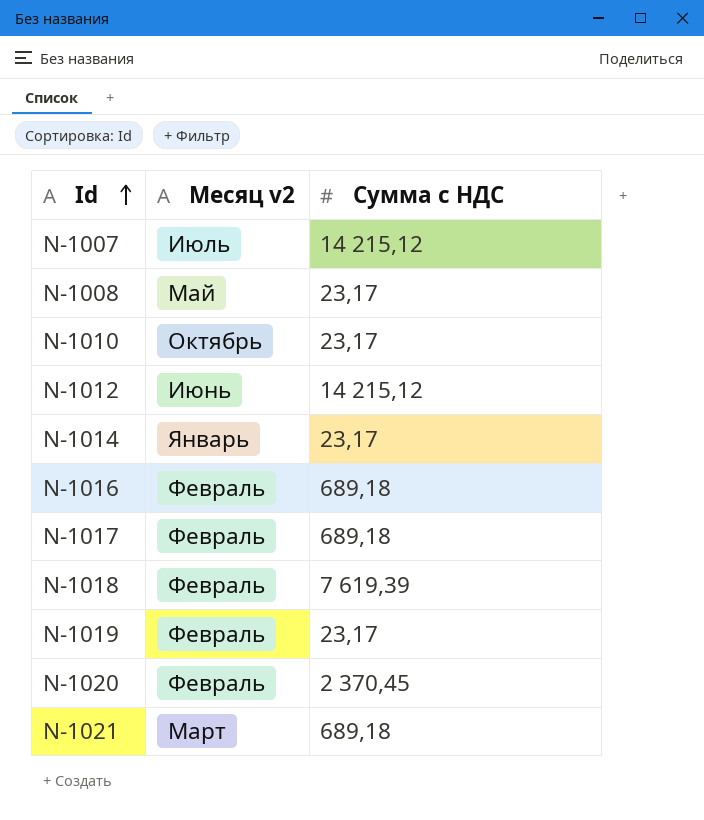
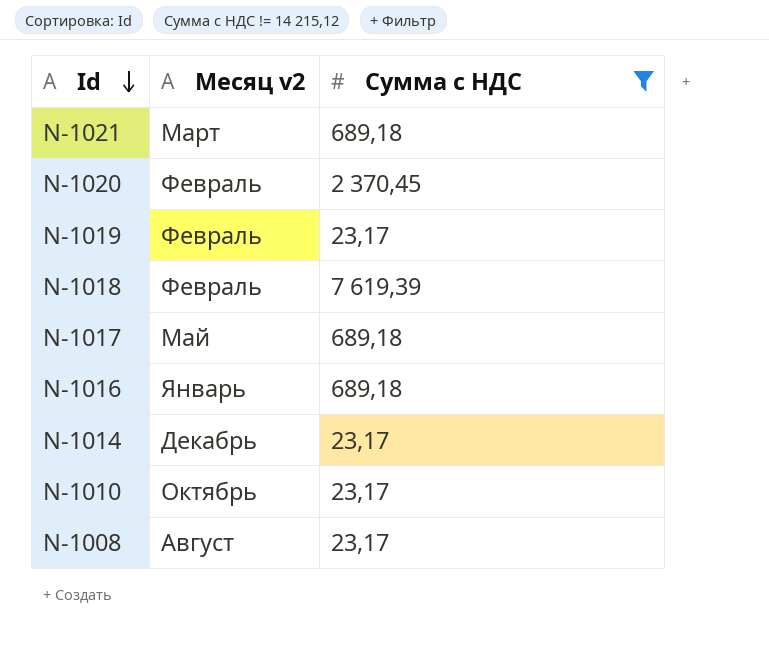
filter: none -> Сумма с НДС != 14 215,12
row order: Id ascending -> Id descending
N-1017 | Месяц v2: Февраль -> Май
N-1016 | Месяц v2: Февраль -> Январь
N-1014 | Месяц v2: Январь -> Декабрь
N-1008 | Месяц v2: Май -> Август

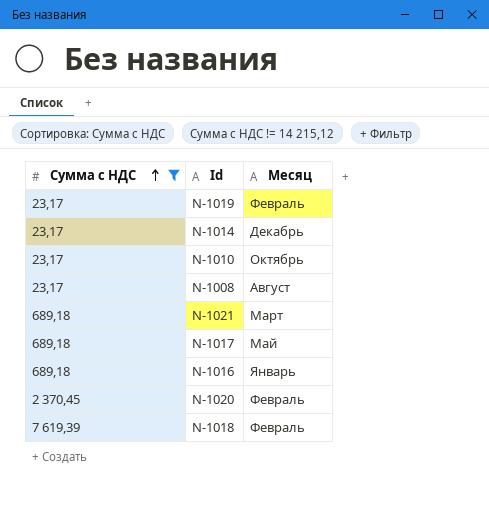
row order: Id descending -> Сумма с НДС ascending
column Сумма с НДС | position: 3 -> 1
column name: Месяц v2 -> Месяц

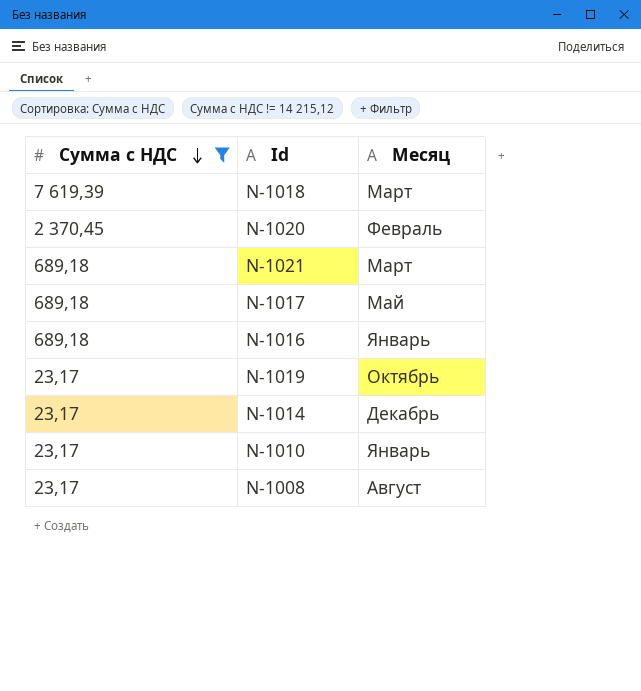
row order: Сумма с НДС ascending -> Сумма с НДС descending
N-1018 | Месяц: Февраль -> Март
N-1019 | Месяц: Февраль -> Октябрь
N-1010 | Месяц: Октябрь -> Январь

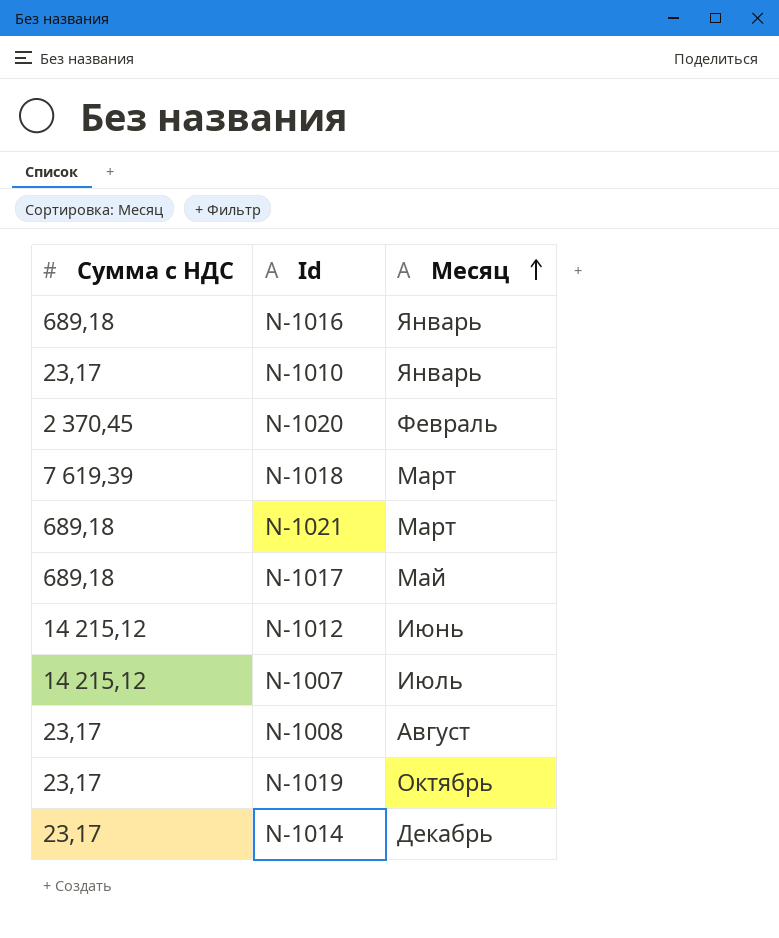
filter: Сумма с НДС != 14 215,12 -> none
row order: Сумма с НДС descending -> Месяц ascending

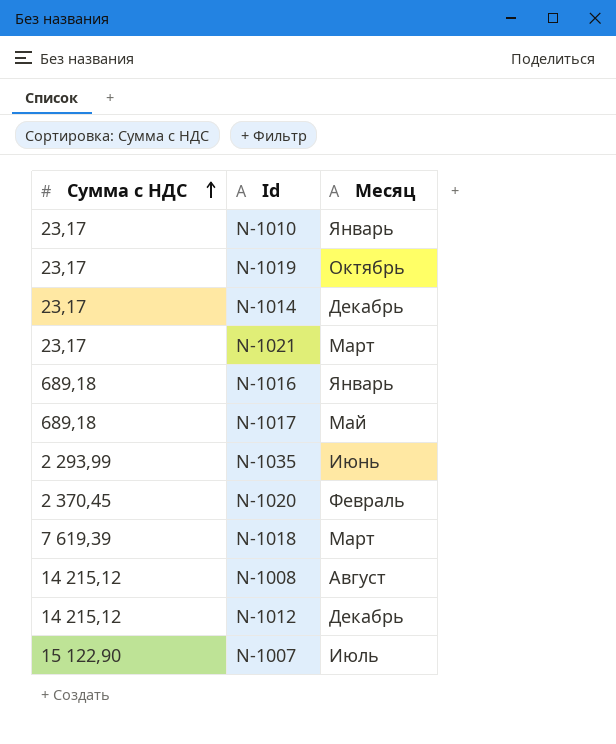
row order: Месяц ascending -> Сумма с НДС ascending
N-1021 | Сумма с НДС: 689,18 -> 23,17
row N-1035: none -> 2 293,99 | Июнь
N-1008 | Сумма с НДС: 23,17 -> 14 215,12
N-1012 | Месяц: Июнь -> Декабрь
N-1007 | Сумма с НДС: 14 215,12 -> 15 122,90

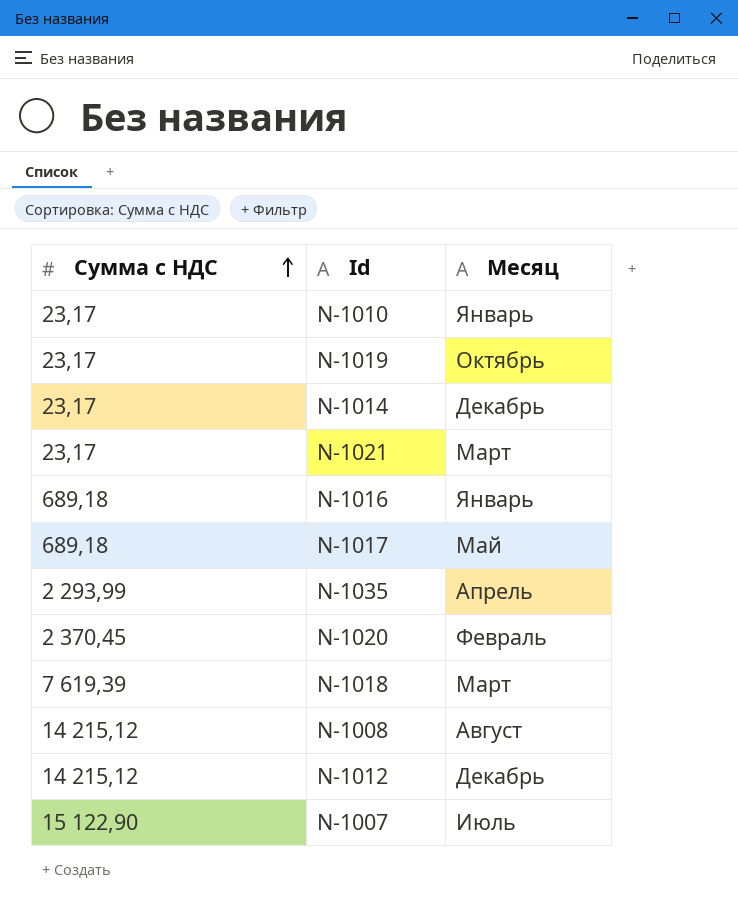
N-1035 | Месяц: Июнь -> Апрель

